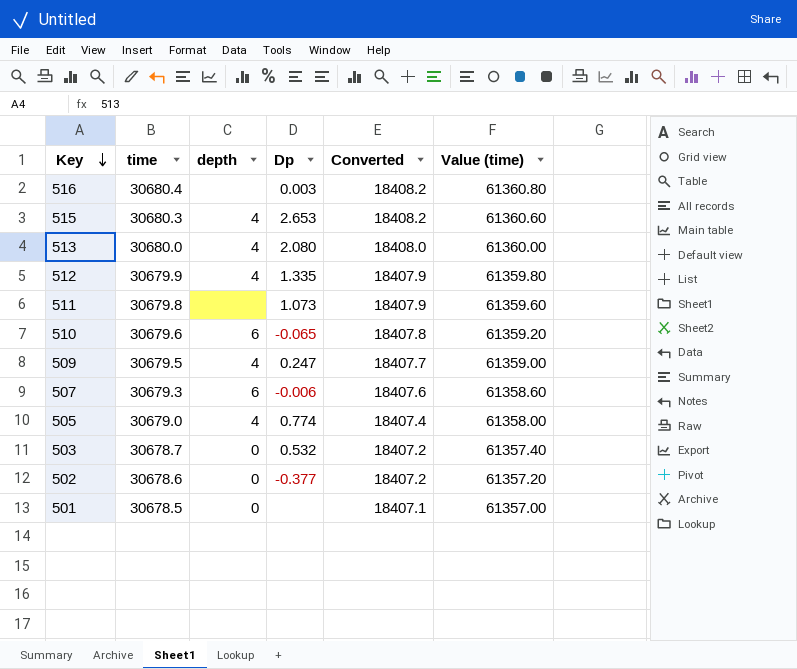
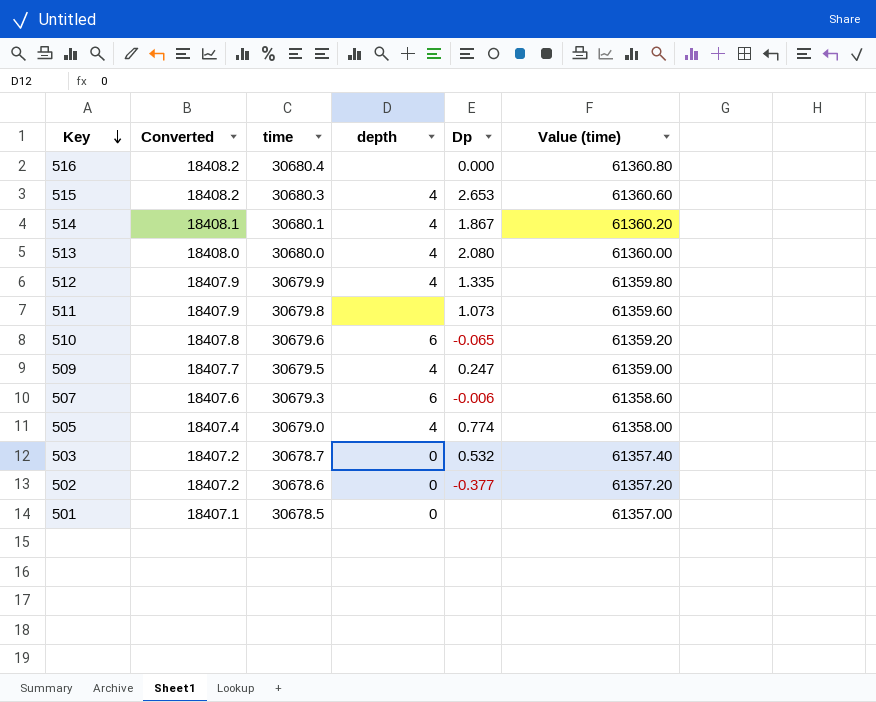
column Converted | position: 5 -> 2
516 | Dp: 0.003 -> 0.000
row 514: none -> 18408.1 | 30680.1 | 4 | 1.867 | 61360.20

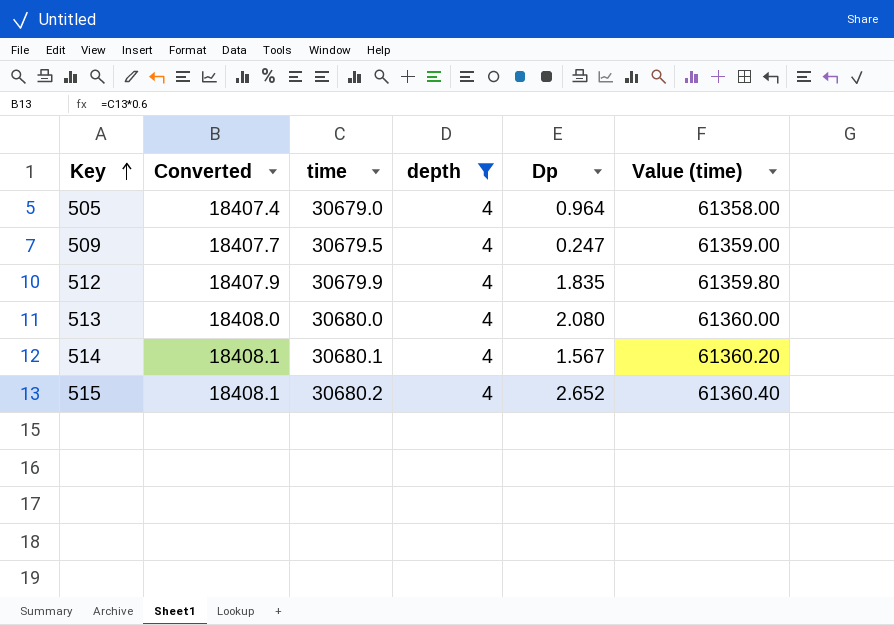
filter: none -> depth = 4
row order: Key descending -> Key ascending
505 | Dp: 0.774 -> 0.964
512 | Dp: 1.335 -> 1.835
514 | Dp: 1.867 -> 1.567
515 | Converted: 18408.2 -> 18408.1
515 | time: 30680.3 -> 30680.2
515 | Dp: 2.653 -> 2.652
515 | Value (time): 61360.60 -> 61360.40

